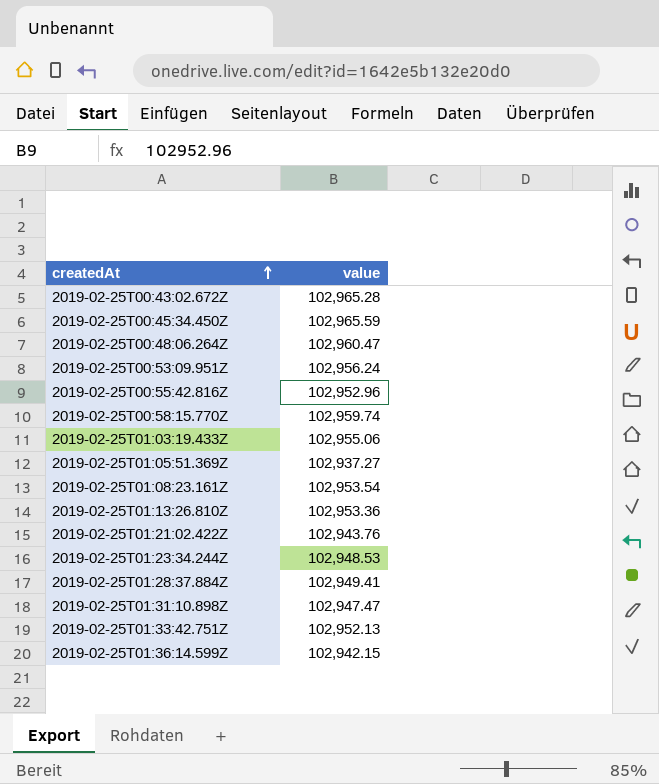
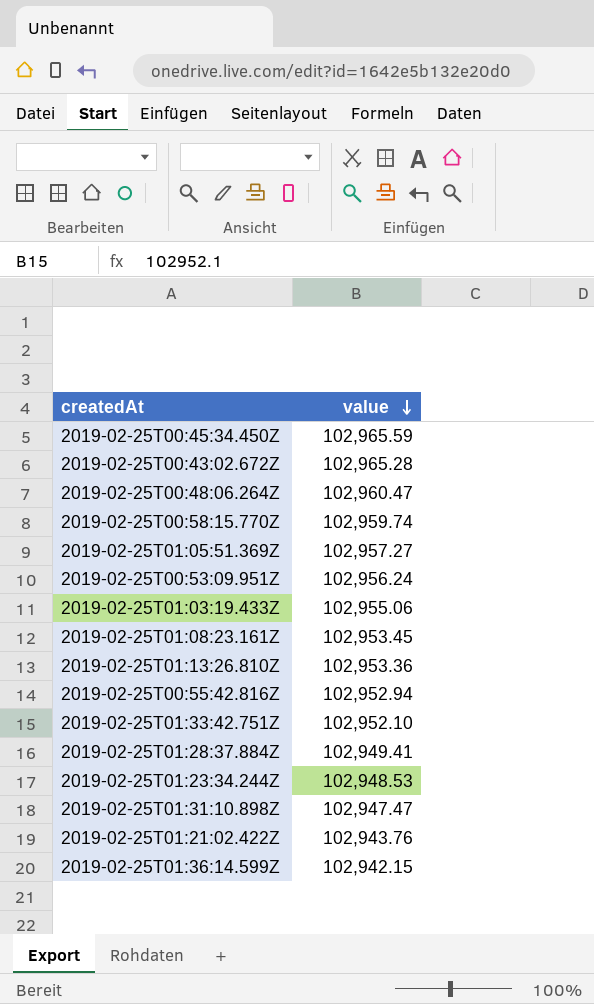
row order: createdAt ascending -> value descending
2019-02-25T01:05:51.369Z | value: 102,937.27 -> 102,957.27
2019-02-25T01:08:23.161Z | value: 102,953.54 -> 102,953.45
2019-02-25T00:55:42.816Z | value: 102,952.96 -> 102,952.94
2019-02-25T01:33:42.751Z | value: 102,952.13 -> 102,952.10

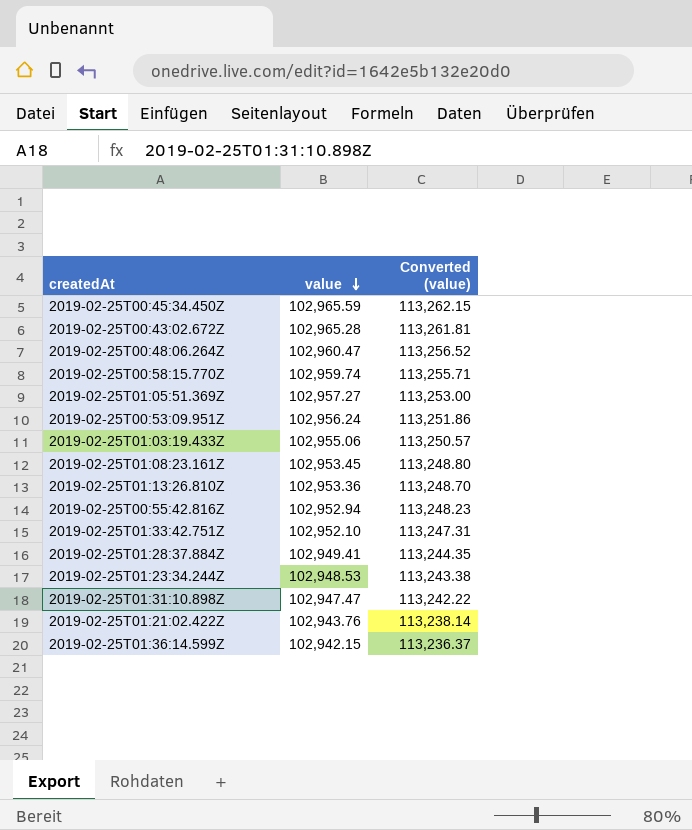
column Converted (value) | formula: none -> [value] * 1.1

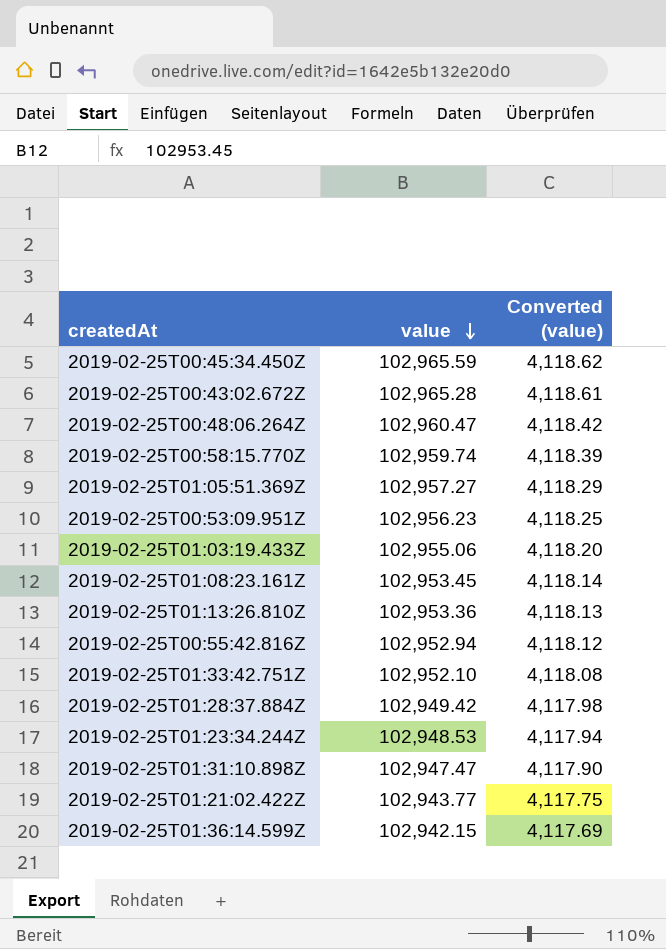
column Converted (value) | formula: [value] * 1.1 -> [value] * 0.04
2019-02-25T00:53:09.951Z | value: 102,956.24 -> 102,956.23
2019-02-25T01:28:37.884Z | value: 102,949.41 -> 102,949.42
2019-02-25T01:21:02.422Z | value: 102,943.76 -> 102,943.77

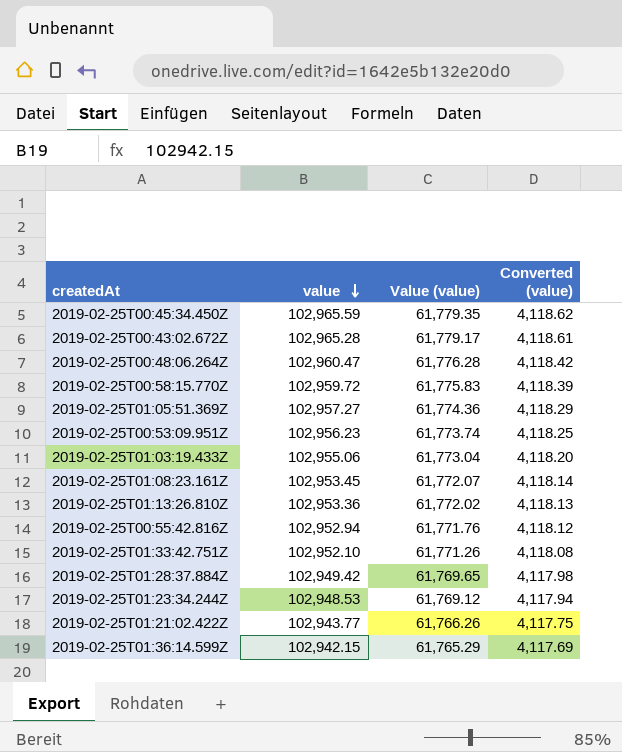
column Value (value) | formula: none -> [value] * 0.6
row 2019-02-25T01:31:10.898Z: 102,947.47 | 4,117.90 -> none
2019-02-25T00:58:15.770Z | value: 102,959.74 -> 102,959.72

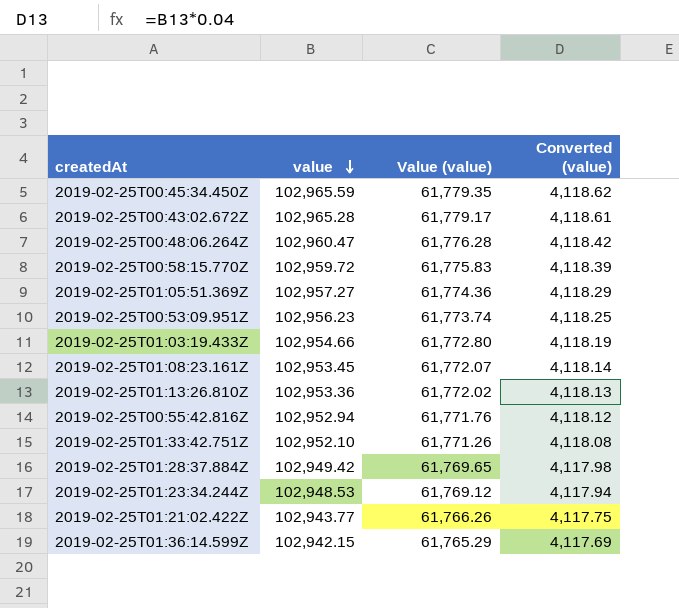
2019-02-25T01:03:19.433Z | value: 102,955.06 -> 102,954.66
2019-02-25T01:03:19.433Z | Value (value): 61,773.04 -> 61,772.80
2019-02-25T01:03:19.433Z | Converted (value): 4,118.20 -> 4,118.19

